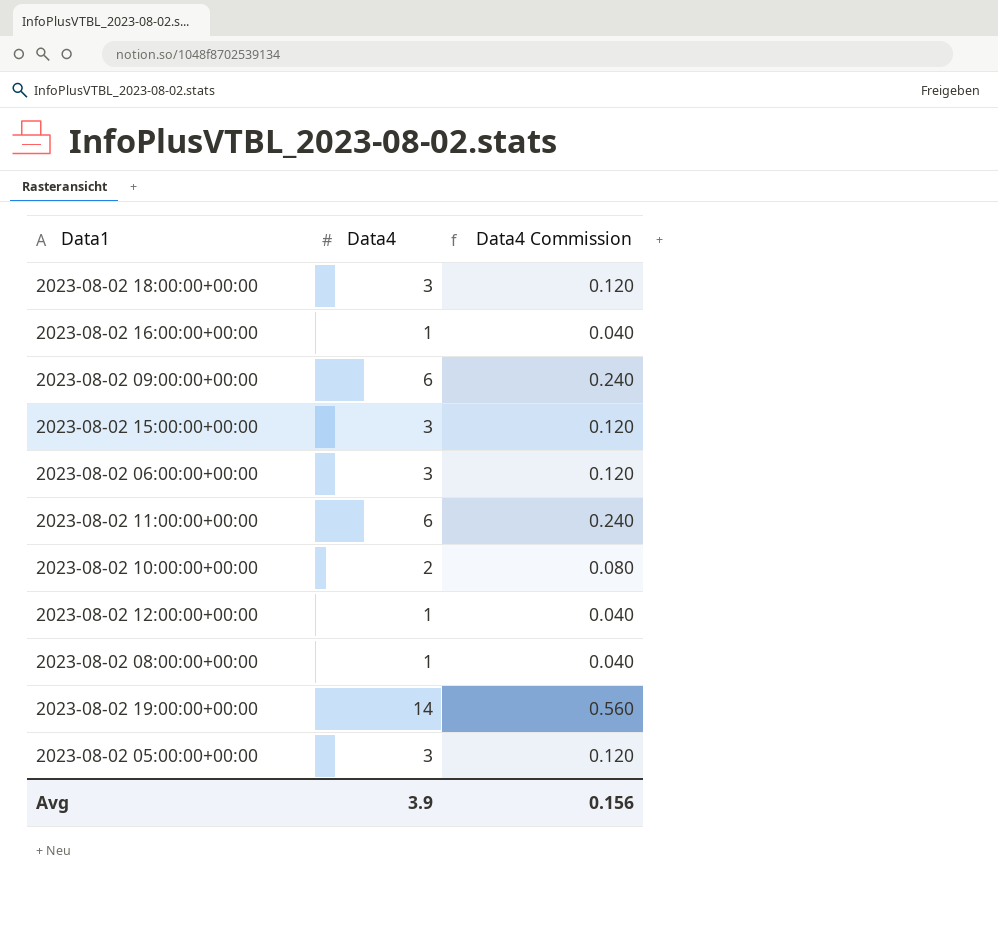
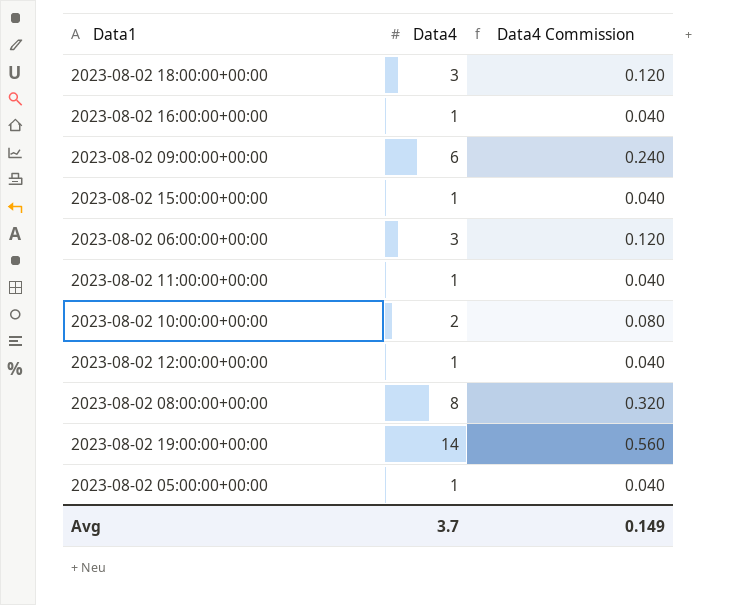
2023-08-02 15:00:00+00:00 | Data4: 3 -> 1
2023-08-02 15:00:00+00:00 | Data4 Commission: 0.120 -> 0.040
2023-08-02 11:00:00+00:00 | Data4: 6 -> 1
2023-08-02 11:00:00+00:00 | Data4 Commission: 0.240 -> 0.040
2023-08-02 08:00:00+00:00 | Data4: 1 -> 8
2023-08-02 08:00:00+00:00 | Data4 Commission: 0.040 -> 0.320
2023-08-02 05:00:00+00:00 | Data4: 3 -> 1
2023-08-02 05:00:00+00:00 | Data4 Commission: 0.120 -> 0.040
Avg | Data4: 3.9 -> 3.7
Avg | Data4 Commission: 0.156 -> 0.149

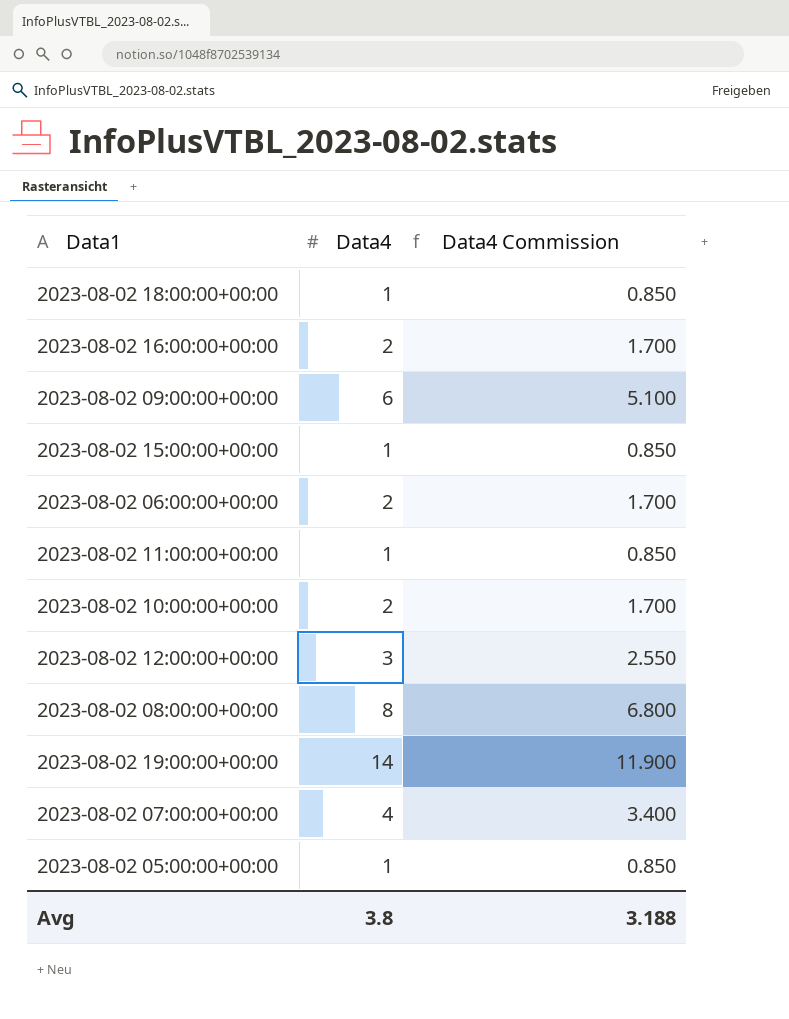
column Data4 Commission | formula: [Data4] * 0.04 -> [Data4] * 0.85
2023-08-02 18:00:00+00:00 | Data4: 3 -> 1
2023-08-02 16:00:00+00:00 | Data4: 1 -> 2
2023-08-02 06:00:00+00:00 | Data4: 3 -> 2
2023-08-02 12:00:00+00:00 | Data4: 1 -> 3
row 2023-08-02 07:00:00+00:00: none -> 4 | 3.400
Avg | Data4: 3.7 -> 3.8
Avg | Data4 Commission: 0.149 -> 3.188

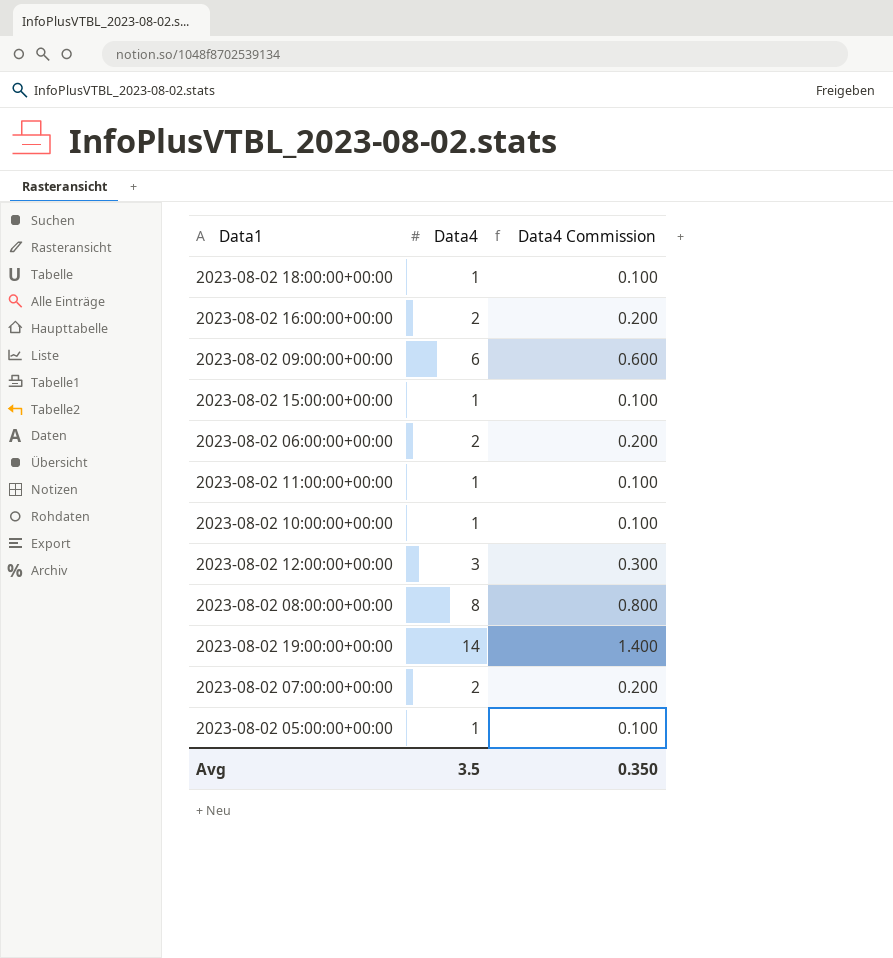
column Data4 Commission | formula: [Data4] * 0.85 -> [Data4] * 0.1
2023-08-02 10:00:00+00:00 | Data4: 2 -> 1
2023-08-02 07:00:00+00:00 | Data4: 4 -> 2
Avg | Data4: 3.8 -> 3.5
Avg | Data4 Commission: 3.188 -> 0.350

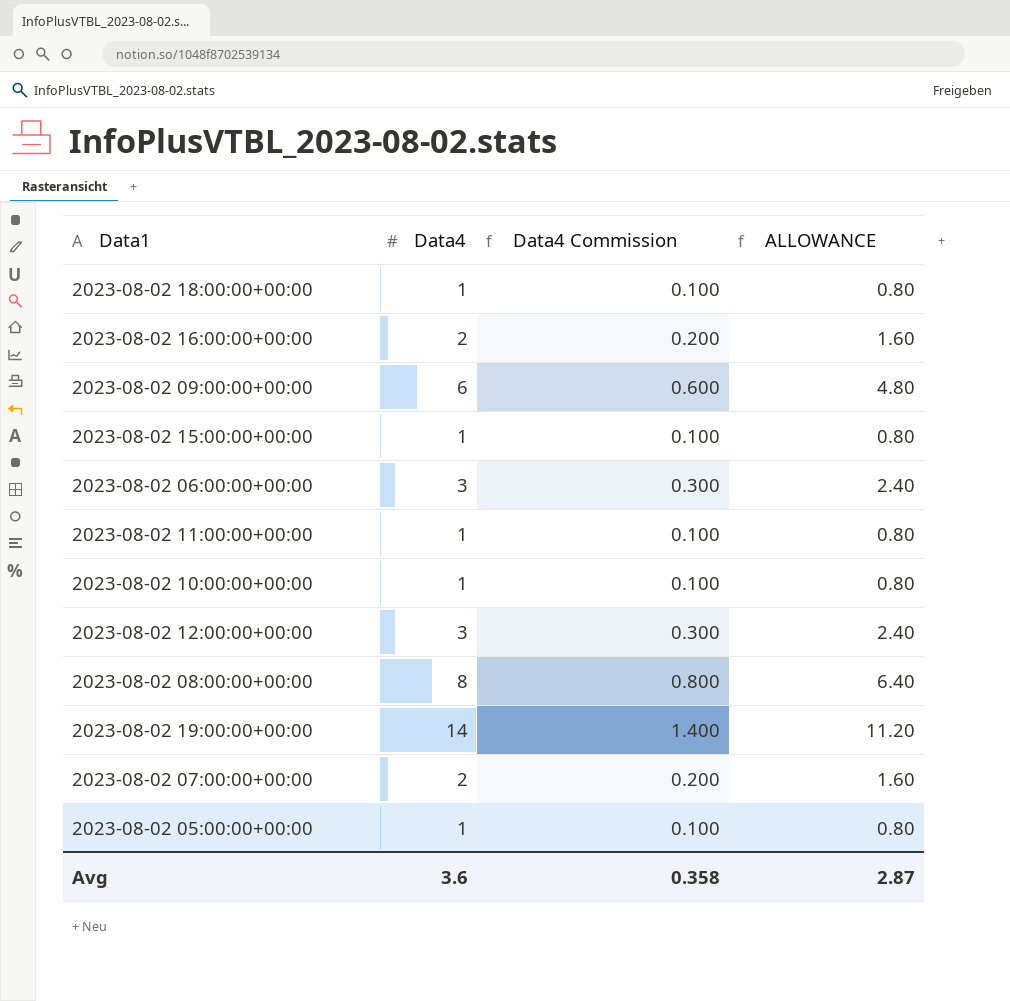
column ALLOWANCE | formula: none -> [Data4] * 0.8
2023-08-02 06:00:00+00:00 | Data4: 2 -> 3
2023-08-02 06:00:00+00:00 | Data4 Commission: 0.200 -> 0.300
Avg | Data4: 3.5 -> 3.6
Avg | Data4 Commission: 0.350 -> 0.358

